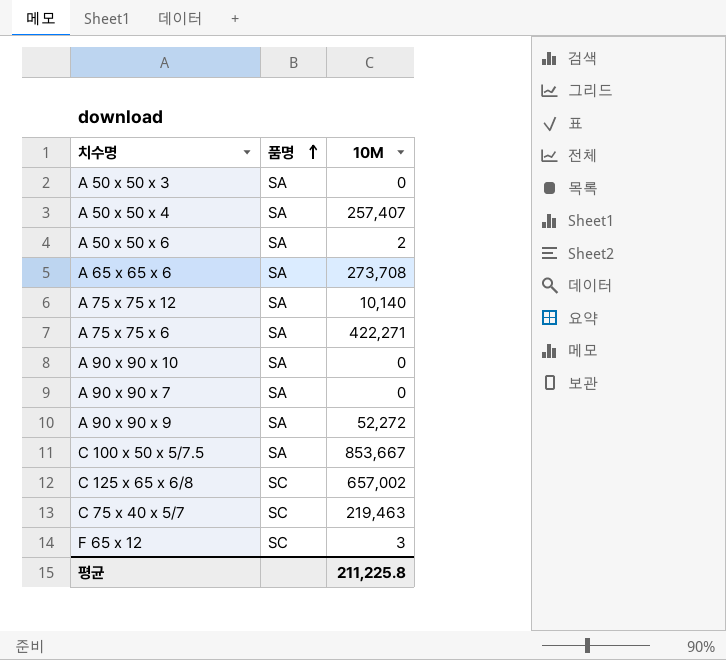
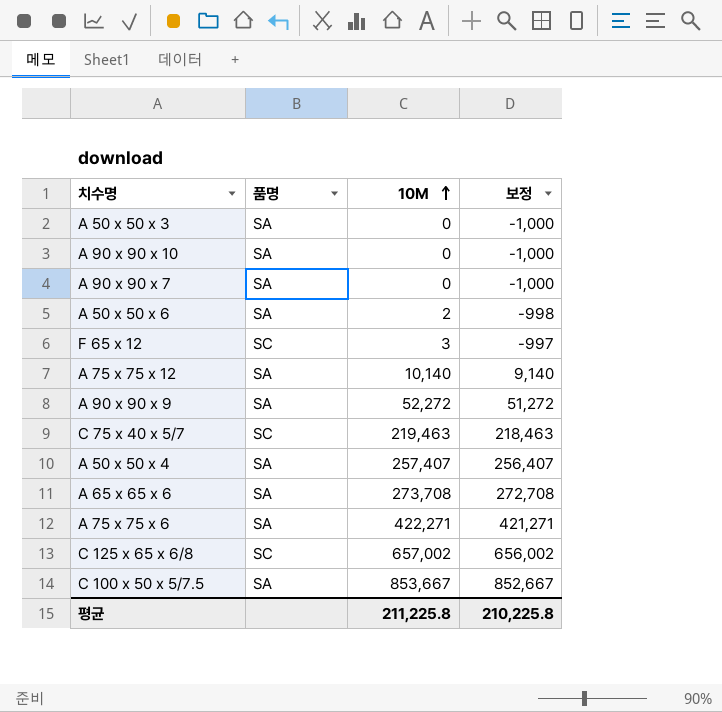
row order: 품명 ascending -> 10M ascending
column 보정 | formula: none -> [10M] - 1000

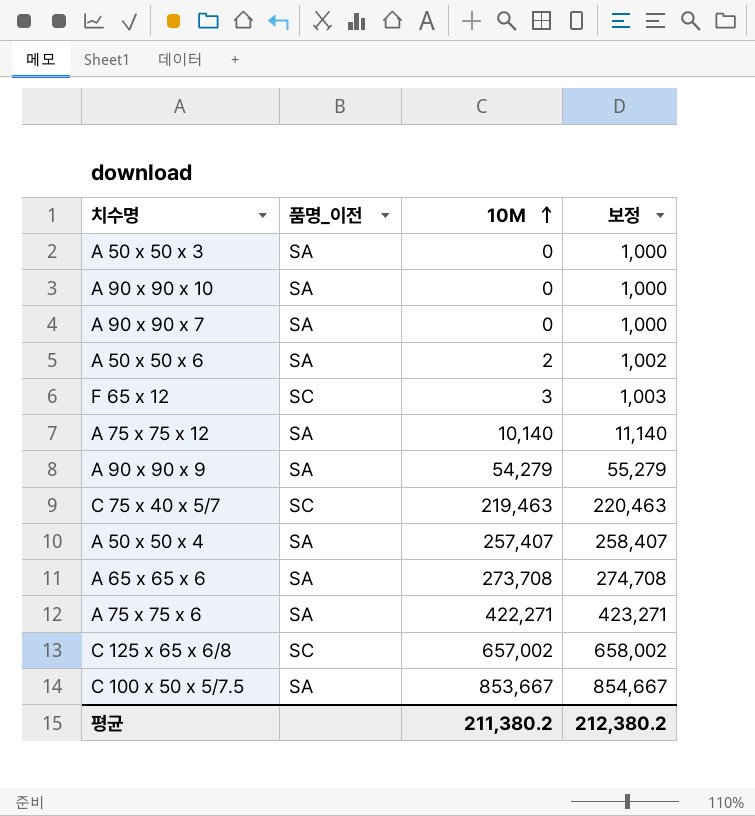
column name: 품명 -> 품명_이전
column 보정 | formula: [10M] - 1000 -> [10M] + 1000
A 90 x 90 x 9 | 10M: 52,272 -> 54,279
평균 | 10M: 211,225.8 -> 211,380.2
평균 | 보정: 210,225.8 -> 212,380.2

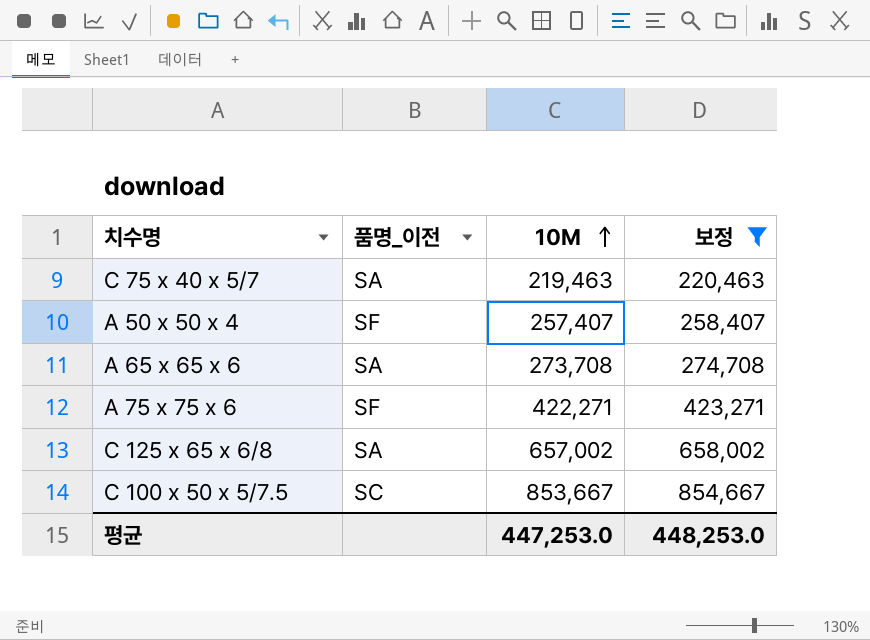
filter: none -> 보정 >= 220,463
C 75 x 40 x 5/7 | 품명_이전: SC -> SA
A 50 x 50 x 4 | 품명_이전: SA -> SF
A 75 x 75 x 6 | 품명_이전: SA -> SF
C 125 x 65 x 6/8 | 품명_이전: SC -> SA
C 100 x 50 x 5/7.5 | 품명_이전: SA -> SC
평균 | 10M: 211,380.2 -> 447,253.0
평균 | 보정: 212,380.2 -> 448,253.0

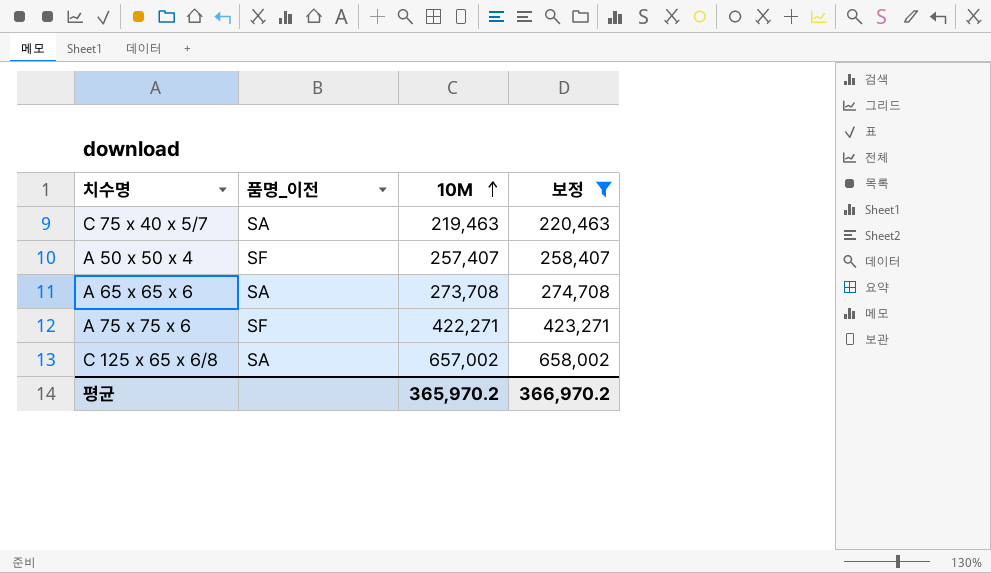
row C 100 x 50 x 5/7.5: SC | 853,667 | 854,667 -> none
평균 | 10M: 447,253.0 -> 365,970.2
평균 | 보정: 448,253.0 -> 366,970.2

